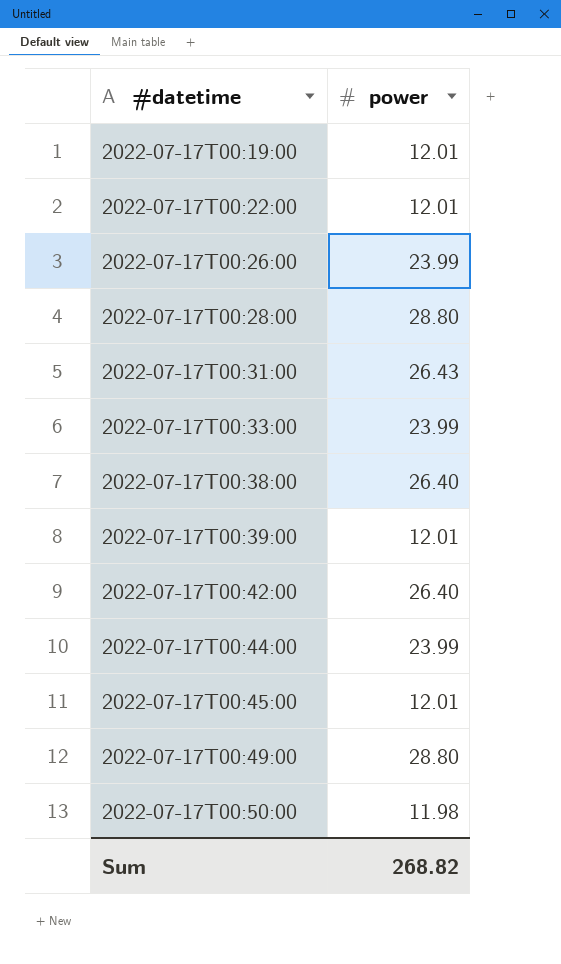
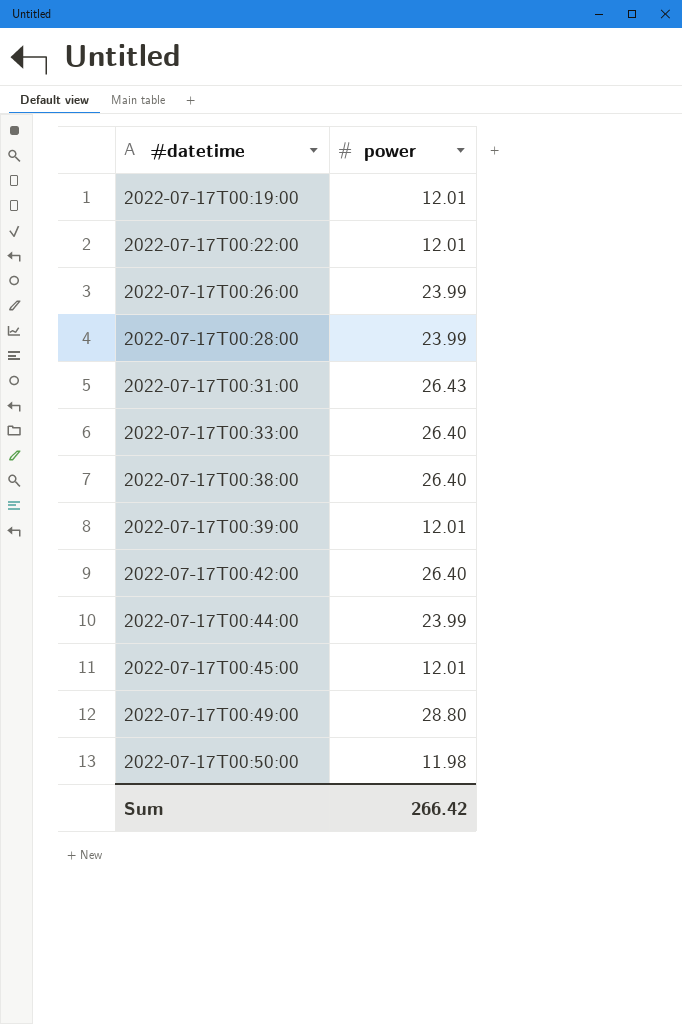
2022-07-17T00:28:00 | power: 28.80 -> 23.99
2022-07-17T00:33:00 | power: 23.99 -> 26.40
Sum | power: 268.82 -> 266.42

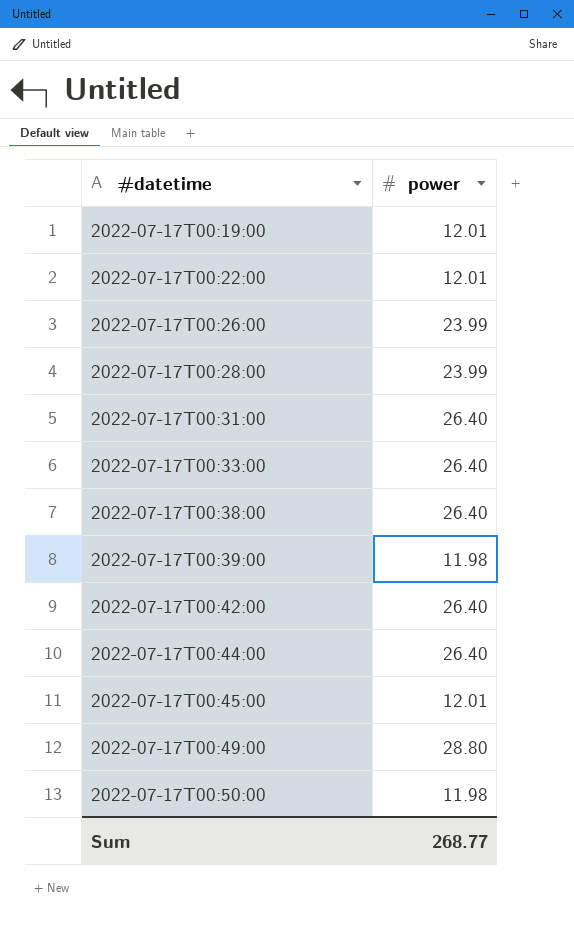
2022-07-17T00:31:00 | power: 26.43 -> 26.40
2022-07-17T00:39:00 | power: 12.01 -> 11.98
2022-07-17T00:44:00 | power: 23.99 -> 26.40
Sum | power: 266.42 -> 268.77

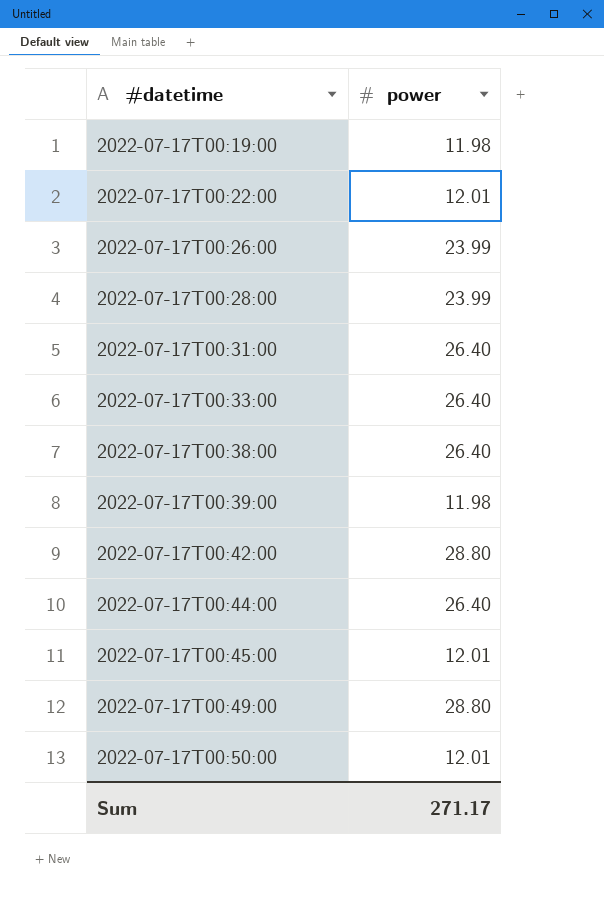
2022-07-17T00:19:00 | power: 12.01 -> 11.98
2022-07-17T00:42:00 | power: 26.40 -> 28.80
2022-07-17T00:50:00 | power: 11.98 -> 12.01
Sum | power: 268.77 -> 271.17

